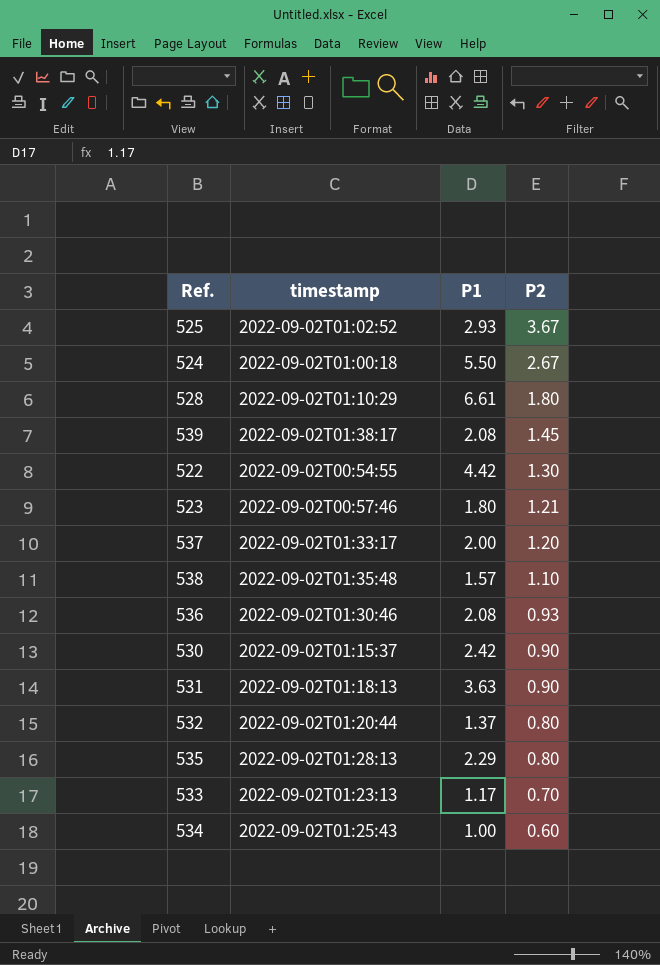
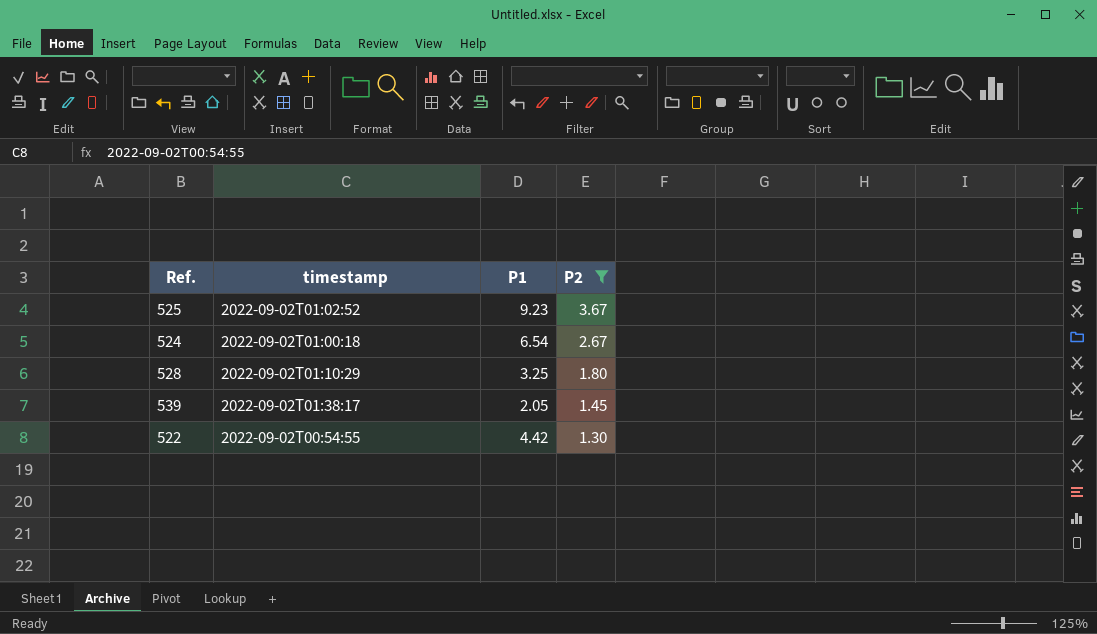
filter: none -> P2 >= 1.30
525 | P1: 2.93 -> 9.23
524 | P1: 5.50 -> 6.54
528 | P1: 6.61 -> 3.25
539 | P1: 2.08 -> 2.05

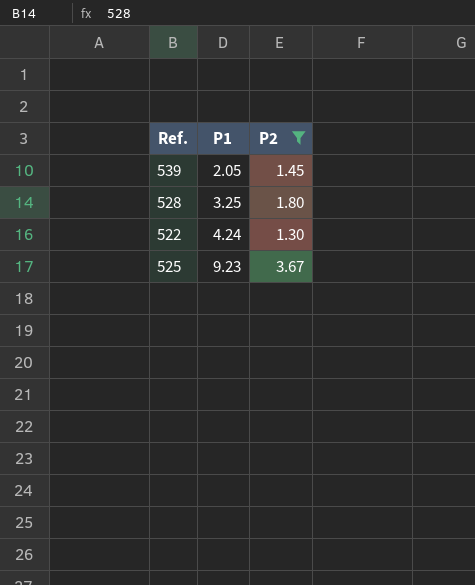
row order: P2 descending -> P1 ascending
column timestamp | position: 2 -> none
row 524: 2022-09-02T01:00:18 | 6.54 | 2.67 -> none
522 | P1: 4.42 -> 4.24

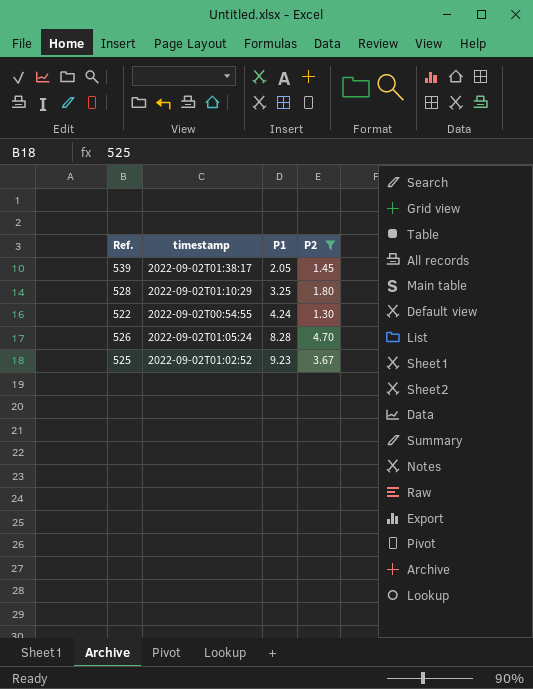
column timestamp | position: none -> 2
row 526: none -> 2022-09-02T01:05:24 | 8.28 | 4.70

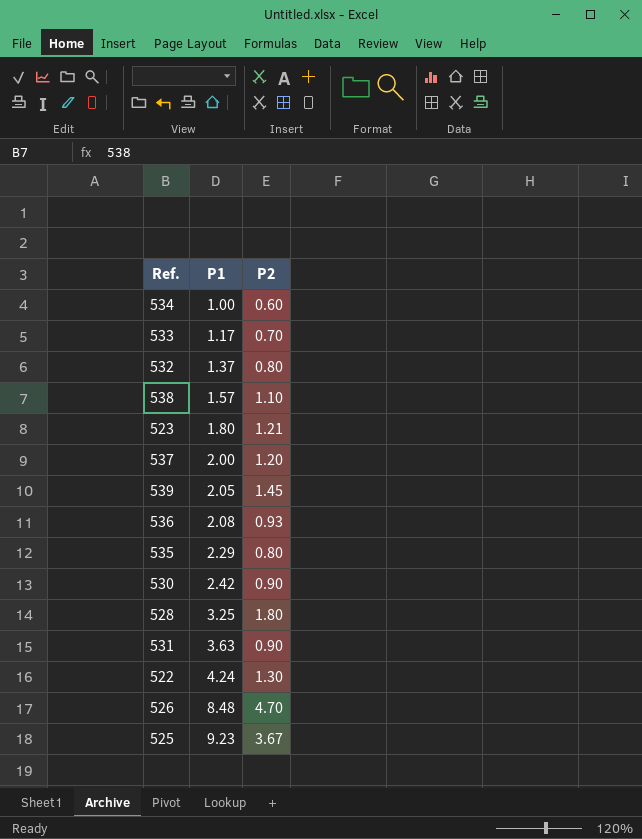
filter: P2 >= 1.30 -> none
column timestamp | position: 2 -> none
526 | P1: 8.28 -> 8.48

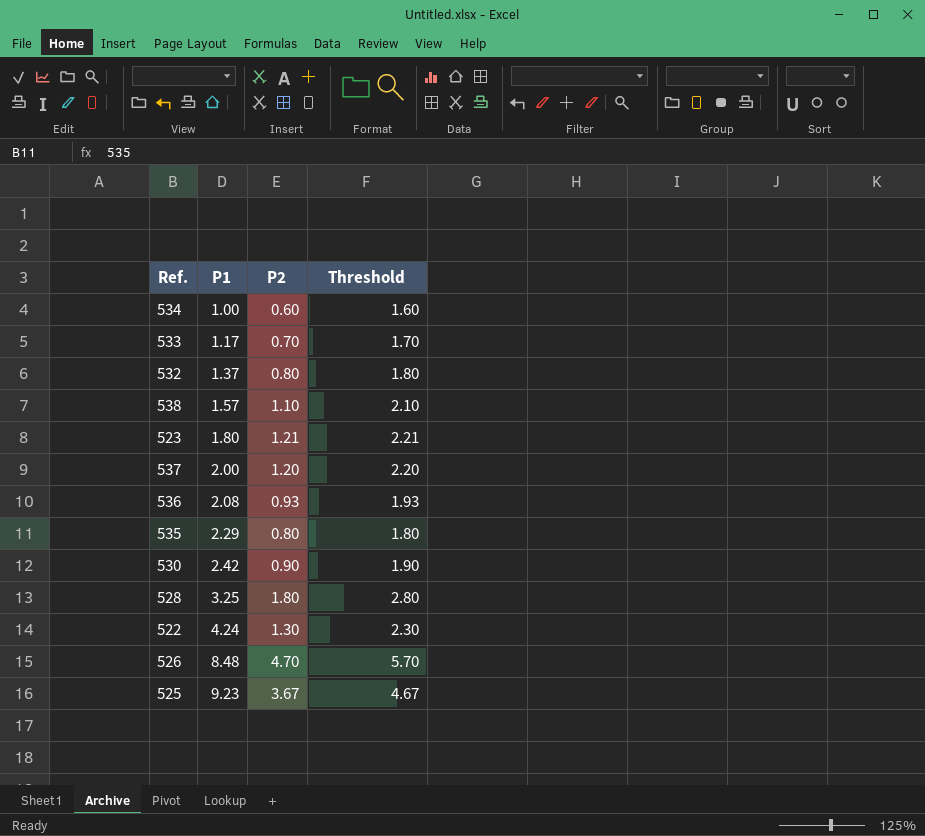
column Threshold | formula: none -> [P2] + 1
row 539: 2.05 | 1.45 -> none
row 531: 3.63 | 0.90 -> none

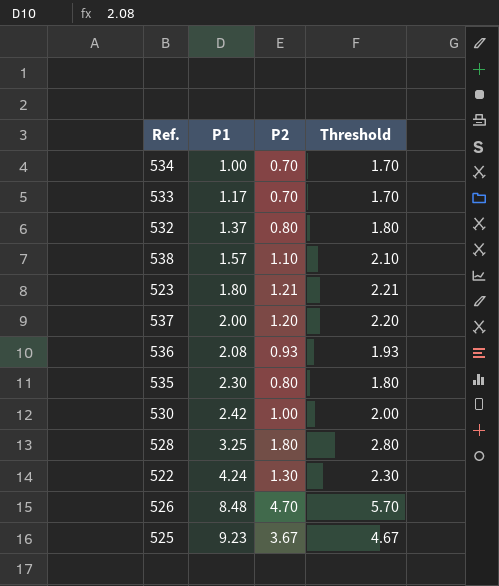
534 | P2: 0.60 -> 0.70
534 | Threshold: 1.60 -> 1.70
535 | P1: 2.29 -> 2.30
530 | P2: 0.90 -> 1.00
530 | Threshold: 1.90 -> 2.00

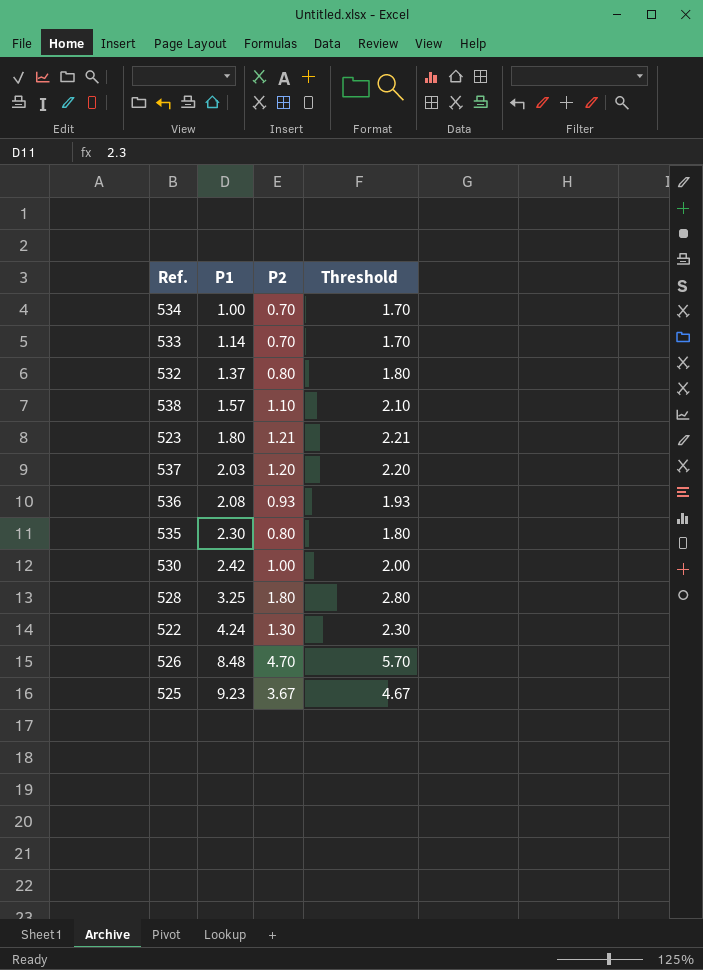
533 | P1: 1.17 -> 1.14
537 | P1: 2.00 -> 2.03

